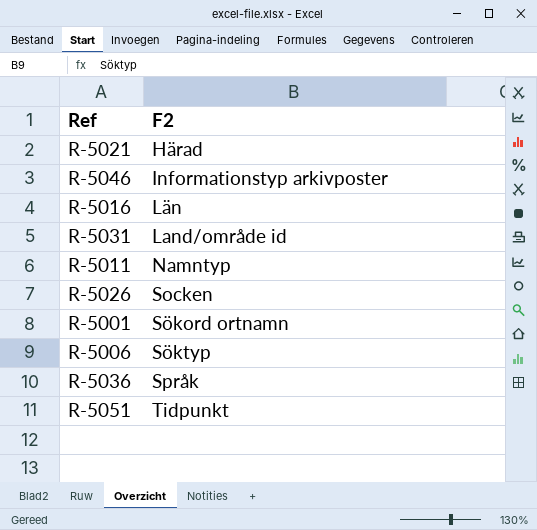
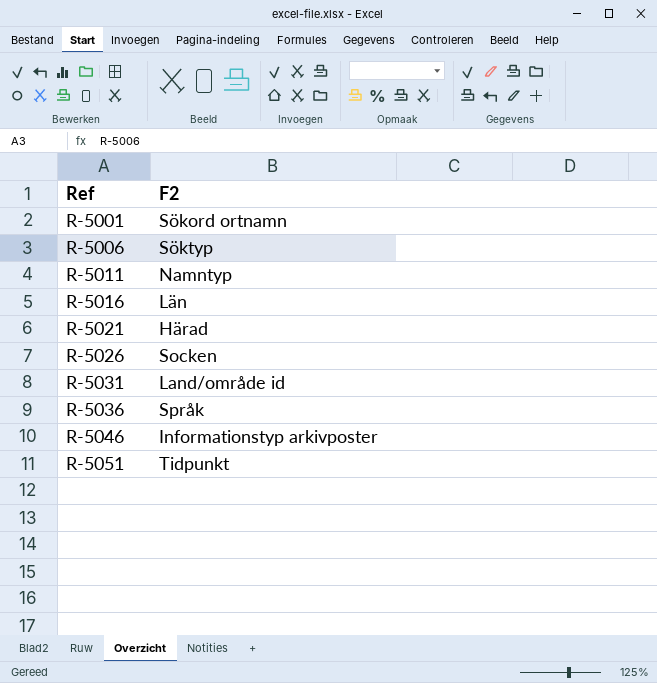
row order: F2 ascending -> Ref ascending

